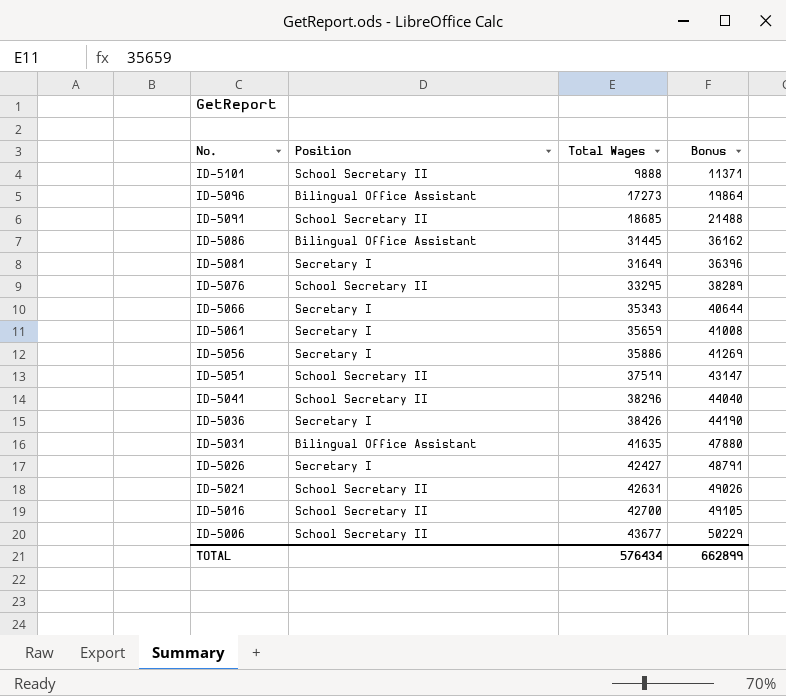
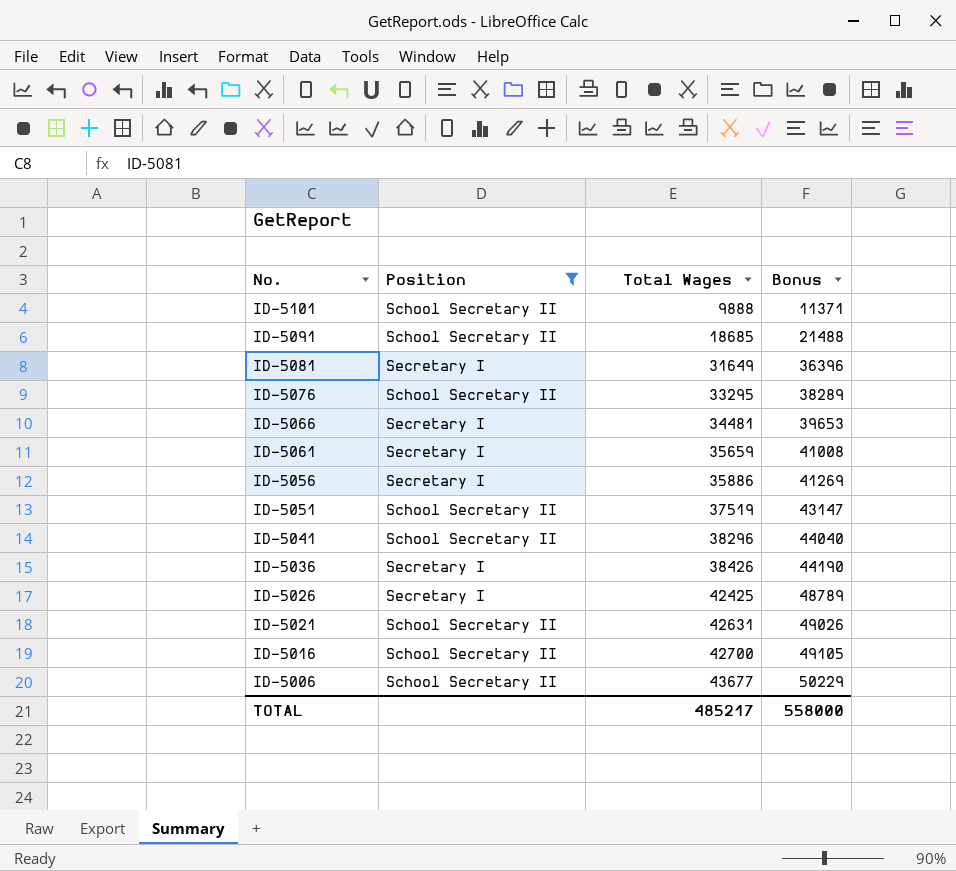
filter: none -> Position != Bilingual Office Assistant
ID-5066 | Total Wages: 35343 -> 34481
ID-5066 | Bonus: 40644 -> 39653
ID-5026 | Total Wages: 42427 -> 42425
ID-5026 | Bonus: 48791 -> 48789
TOTAL | Total Wages: 576434 -> 485217
TOTAL | Bonus: 662899 -> 558000

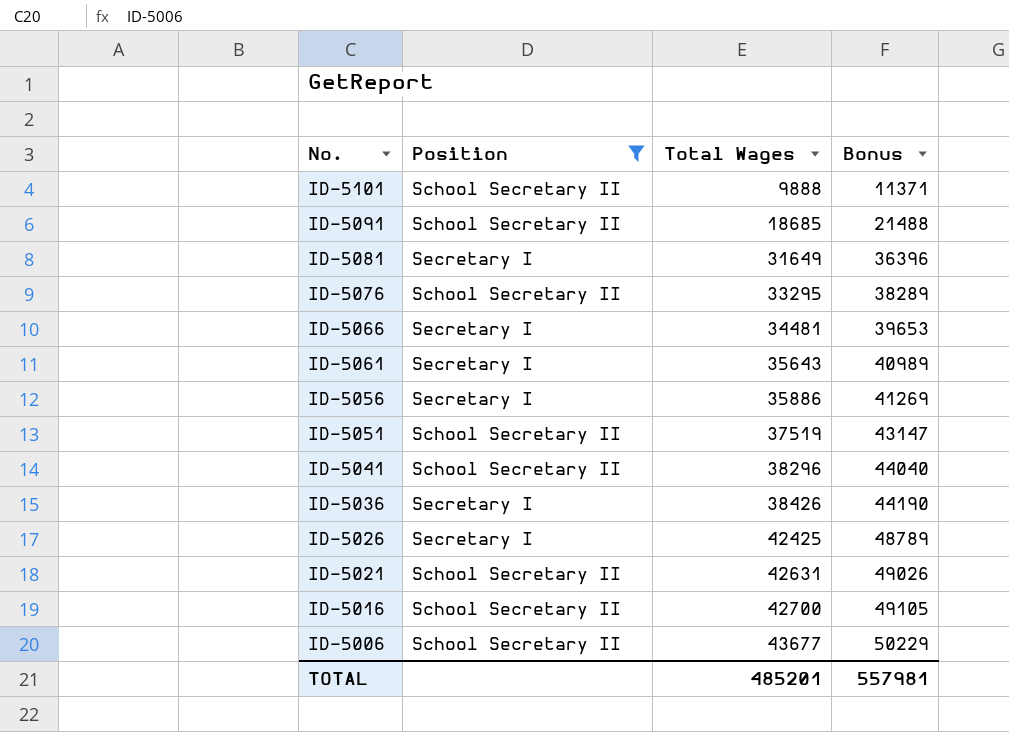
ID-5061 | Total Wages: 35659 -> 35643
ID-5061 | Bonus: 41008 -> 40989
TOTAL | Total Wages: 485217 -> 485201
TOTAL | Bonus: 558000 -> 557981

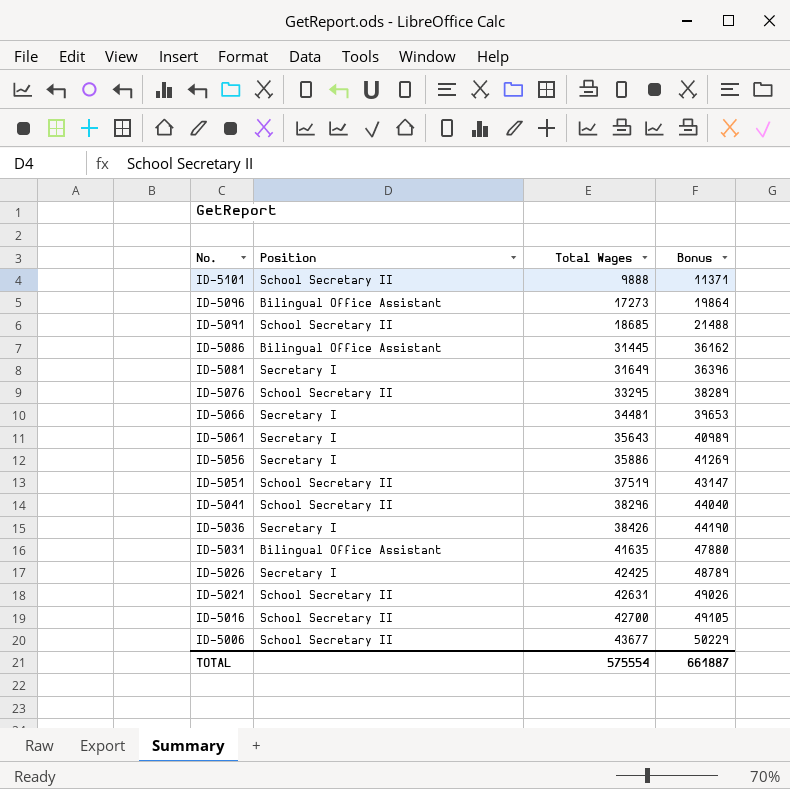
filter: Position != Bilingual Office Assistant -> none
TOTAL | Total Wages: 485201 -> 575554
TOTAL | Bonus: 557981 -> 661887

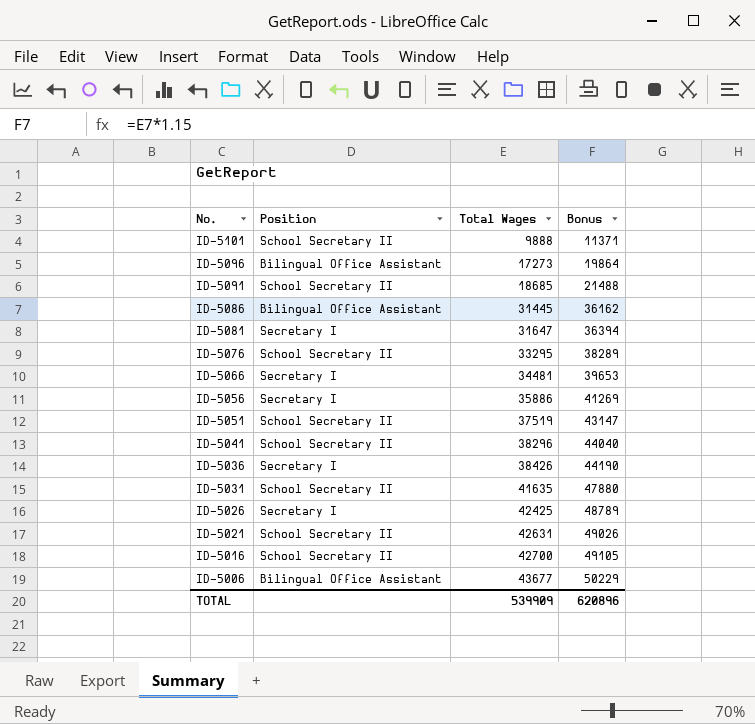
row ID-5061: Secretary I | 35643 | 40989 -> none
ID-5081 | Total Wages: 31649 -> 31647
ID-5081 | Bonus: 36396 -> 36394
ID-5031 | Position: Bilingual Office Assistant -> School Secretary II
ID-5006 | Position: School Secretary II -> Bilingual Office Assistant
TOTAL | Total Wages: 575554 -> 539909
TOTAL | Bonus: 661887 -> 620896

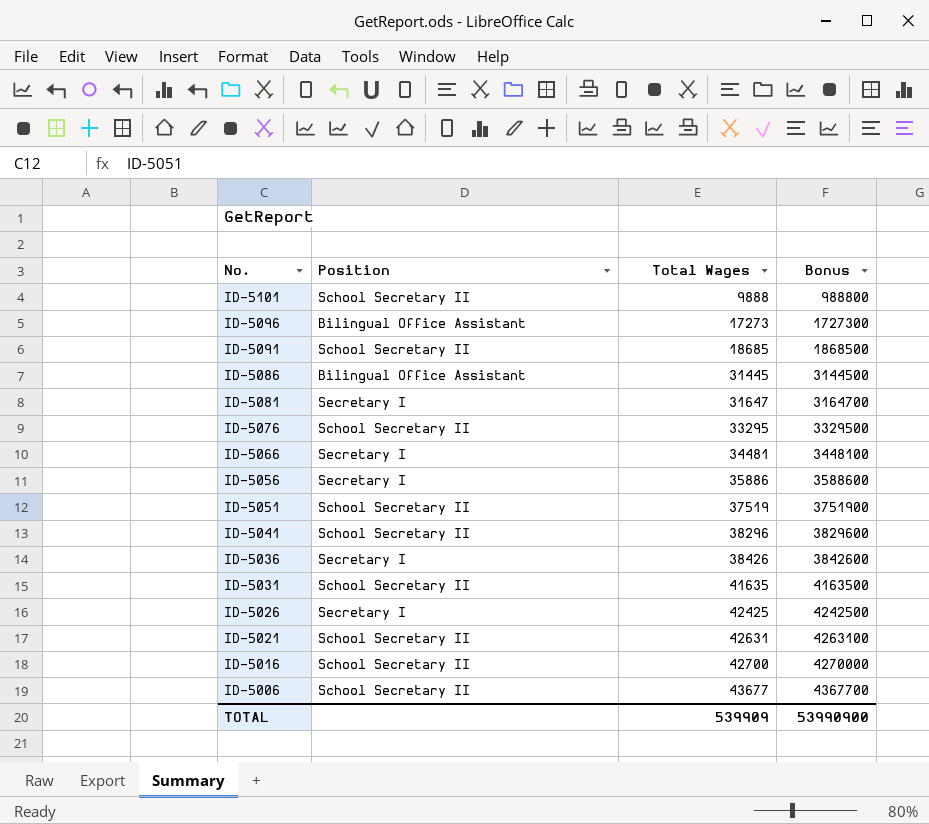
column Bonus | formula: [Total Wages] * 1.15 -> [Total Wages] * 100
ID-5006 | Position: Bilingual Office Assistant -> School Secretary II
TOTAL | Bonus: 620896 -> 53990900

